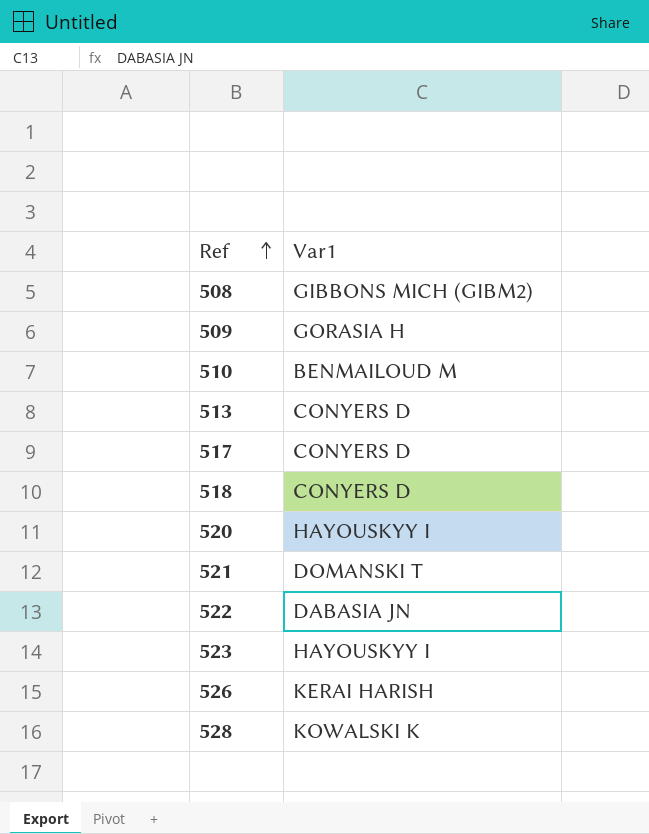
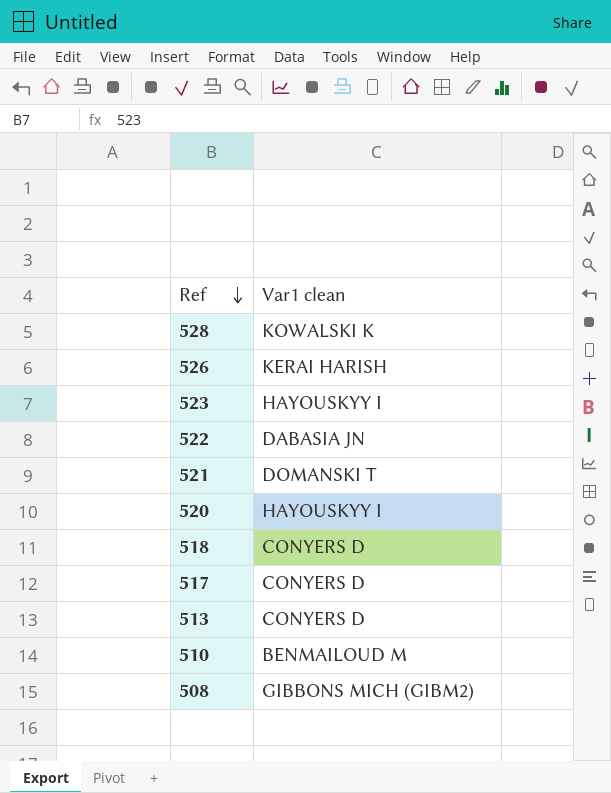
row order: Ref ascending -> Ref descending
column name: Var1 -> Var1 clean
row 509: GORASIA H -> none

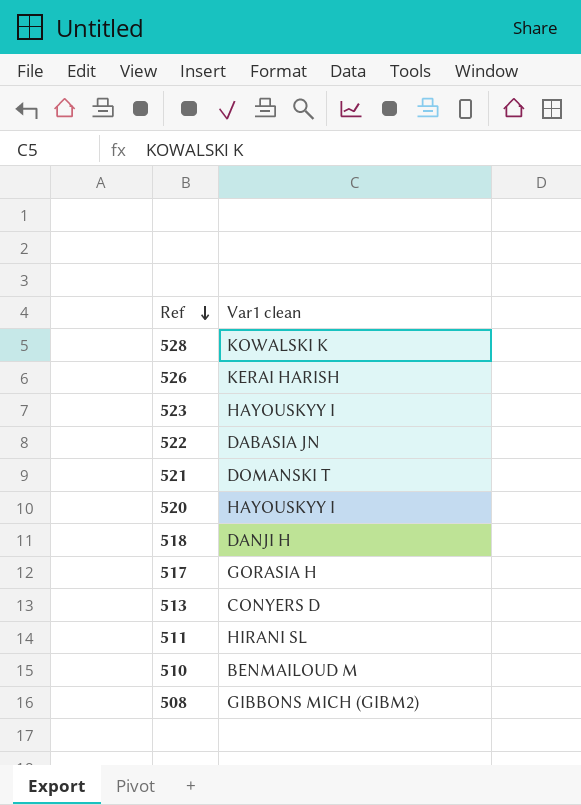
518 | Var1 clean: CONYERS D -> DANJI H
517 | Var1 clean: CONYERS D -> GORASIA H
row 511: none -> HIRANI SL

